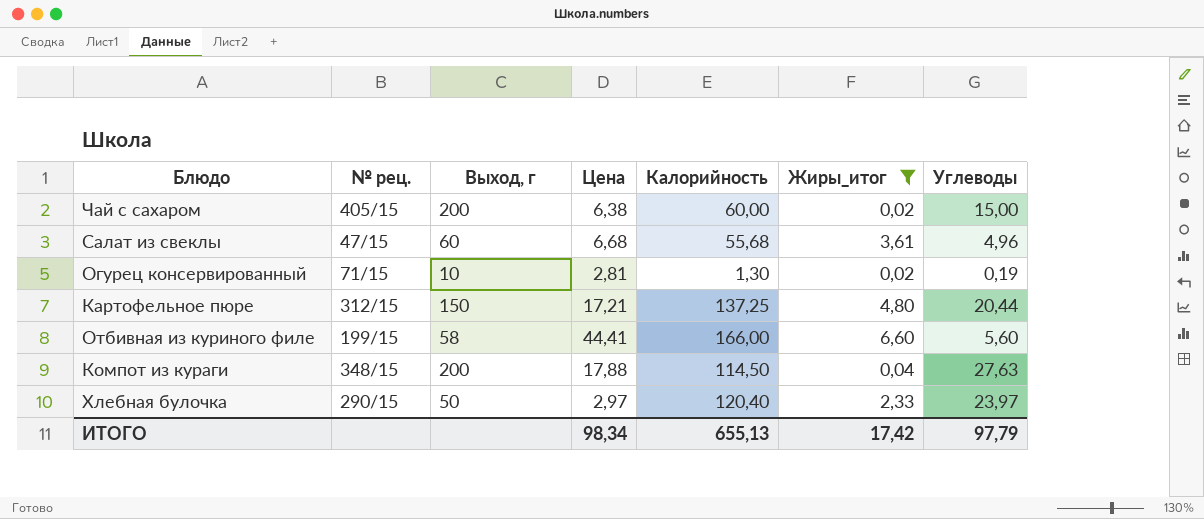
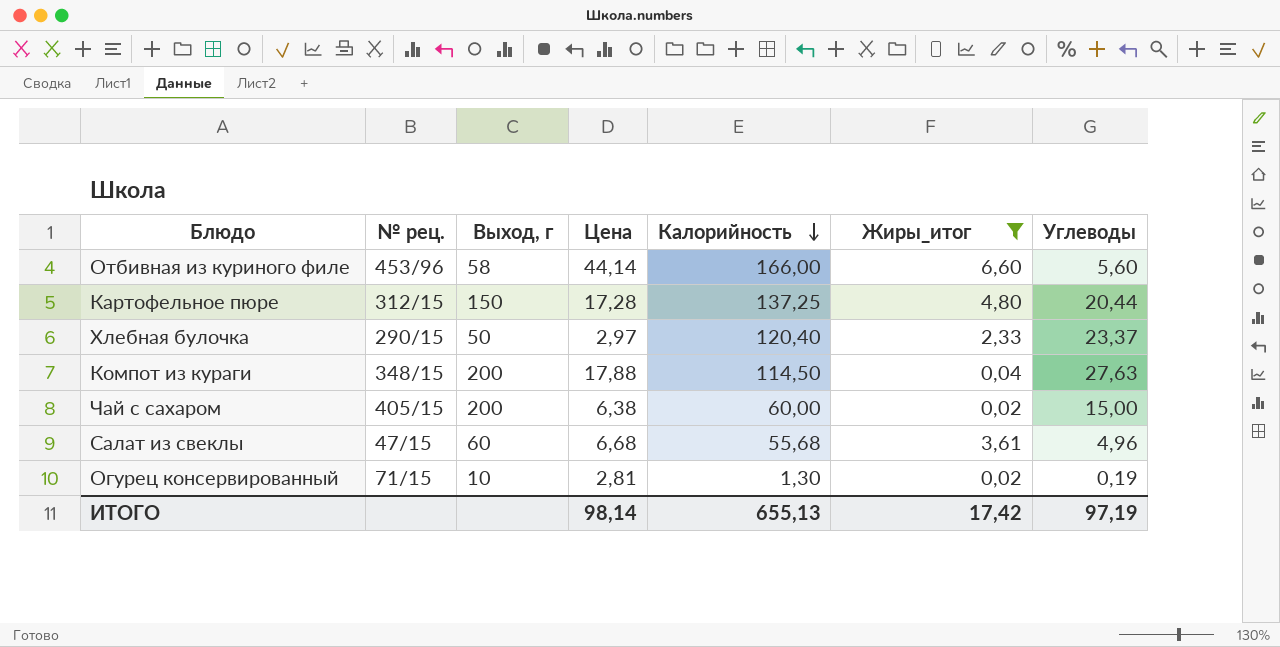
row order: none -> Калорийность descending
Отбивная из куриного филе | № рец.: 199/15 -> 453/96
Отбивная из куриного филе | Цена: 44,41 -> 44,14
Картофельное пюре | Цена: 17,21 -> 17,28
Хлебная булочка | Углеводы: 23,97 -> 23,37
ИТОГО | Цена: 98,34 -> 98,14
ИТОГО | Углеводы: 97,79 -> 97,19

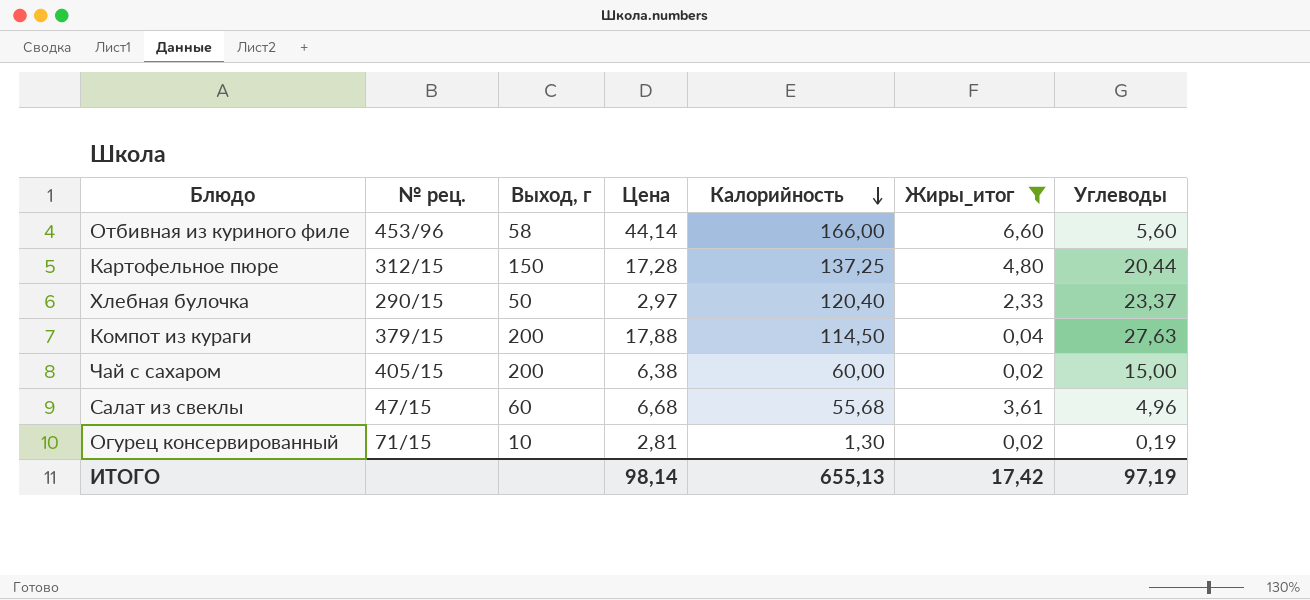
Компот из кураги | № рец.: 348/15 -> 379/15

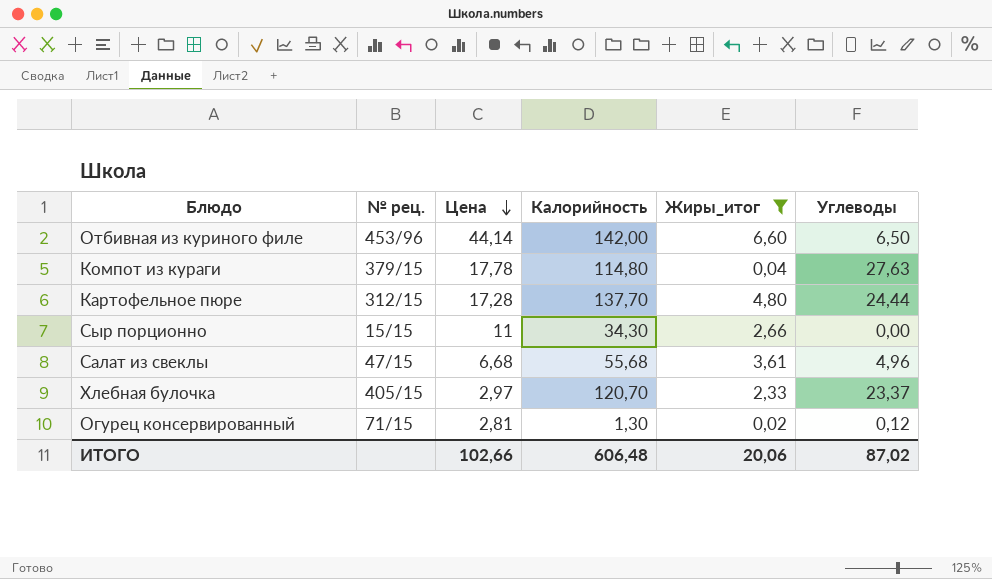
row order: Калорийность descending -> Цена descending
column Выход, г | position: 3 -> none
row Чай с сахаром: 405/15 | 200 | 6,38 | 60,00 | 0,02 | 15,00 -> none
Отбивная из куриного филе | Калорийность: 166,00 -> 142,00
Отбивная из куриного филе | Углеводы: 5,60 -> 6,50
Компот из кураги | Цена: 17,88 -> 17,78
Компот из кураги | Калорийность: 114,50 -> 114,80
Картофельное пюре | Калорийность: 137,25 -> 137,70
Картофельное пюре | Углеводы: 20,44 -> 24,44
row Сыр порционно: none -> 15/15 | 11 | 34,30 | 2,66 | 0,00
Хлебная булочка | № рец.: 290/15 -> 405/15
Хлебная булочка | Калорийность: 120,40 -> 120,70
Огурец консервированный | Углеводы: 0,19 -> 0,12
ИТОГО | Цена: 98,14 -> 102,66
ИТОГО | Калорийность: 655,13 -> 606,48
ИТОГО | Жиры_итог: 17,42 -> 20,06
ИТОГО | Углеводы: 97,19 -> 87,02

